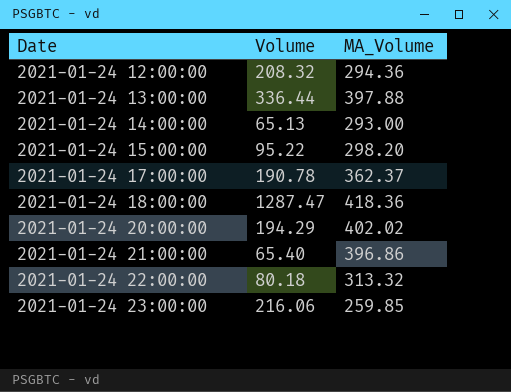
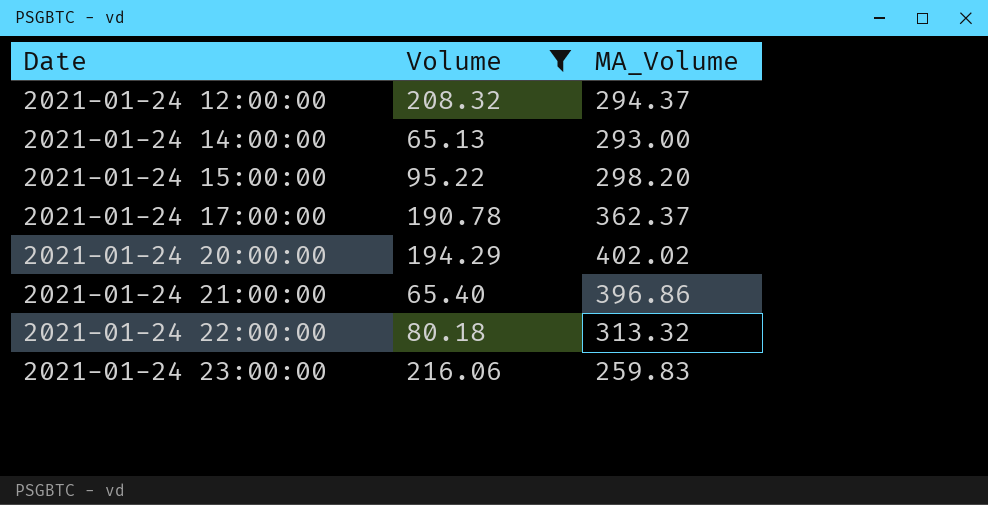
filter: none -> Volume <= 216.06
2021-01-24 12:00:00 | MA_Volume: 294.36 -> 294.37
2021-01-24 23:00:00 | MA_Volume: 259.85 -> 259.83

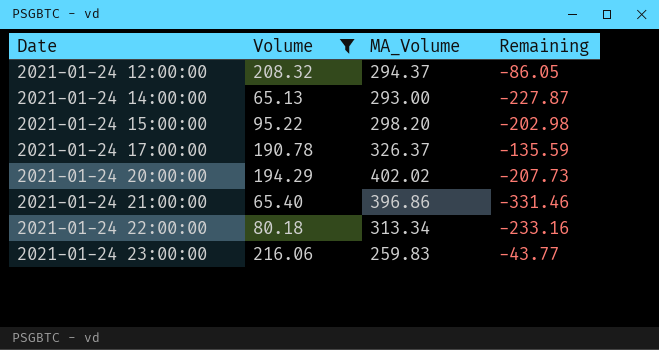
column Remaining | formula: none -> [Volume] - [MA_Volume]
2021-01-24 17:00:00 | MA_Volume: 362.37 -> 326.37
2021-01-24 22:00:00 | MA_Volume: 313.32 -> 313.34

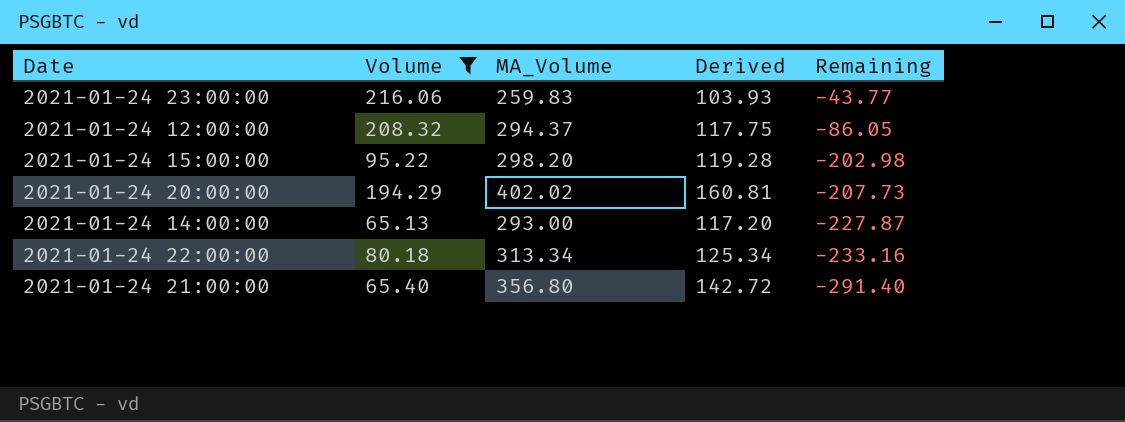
row order: Date ascending -> Remaining descending
column Derived | formula: none -> [MA_Volume] * 0.4
row 2021-01-24 17:00:00: 190.78 | 326.37 | -135.59 -> none
2021-01-24 21:00:00 | MA_Volume: 396.86 -> 356.80
2021-01-24 21:00:00 | Remaining: -331.46 -> -291.40

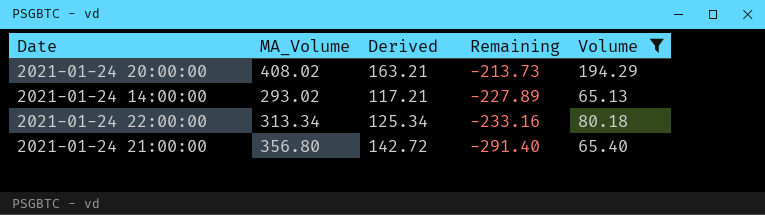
column Volume | position: 2 -> 5
row 2021-01-24 23:00:00: 216.06 | 259.83 | 103.93 | -43.77 -> none
row 2021-01-24 12:00:00: 208.32 | 294.37 | 117.75 | -86.05 -> none
row 2021-01-24 15:00:00: 95.22 | 298.20 | 119.28 | -202.98 -> none
2021-01-24 20:00:00 | MA_Volume: 402.02 -> 408.02
2021-01-24 20:00:00 | Derived: 160.81 -> 163.21
2021-01-24 20:00:00 | Remaining: -207.73 -> -213.73
2021-01-24 14:00:00 | MA_Volume: 293.00 -> 293.02
2021-01-24 14:00:00 | Derived: 117.20 -> 117.21
2021-01-24 14:00:00 | Remaining: -227.87 -> -227.89

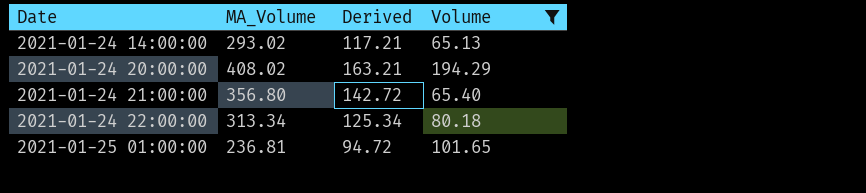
row order: Remaining descending -> Date ascending
column Remaining | formula: [Volume] - [MA_Volume] -> none
row 2021-01-25 01:00:00: none -> 236.81 | 94.72 | 101.65

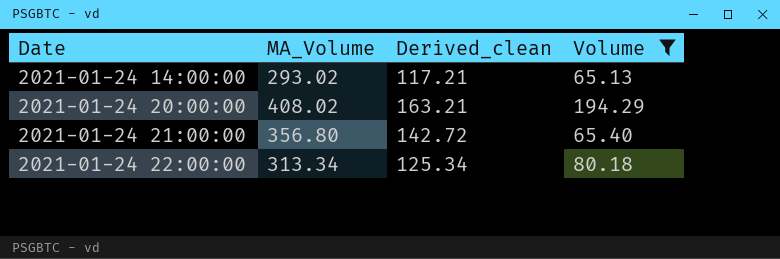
column name: Derived -> Derived_clean
row 2021-01-25 01:00:00: 236.81 | 94.72 | 101.65 -> none

